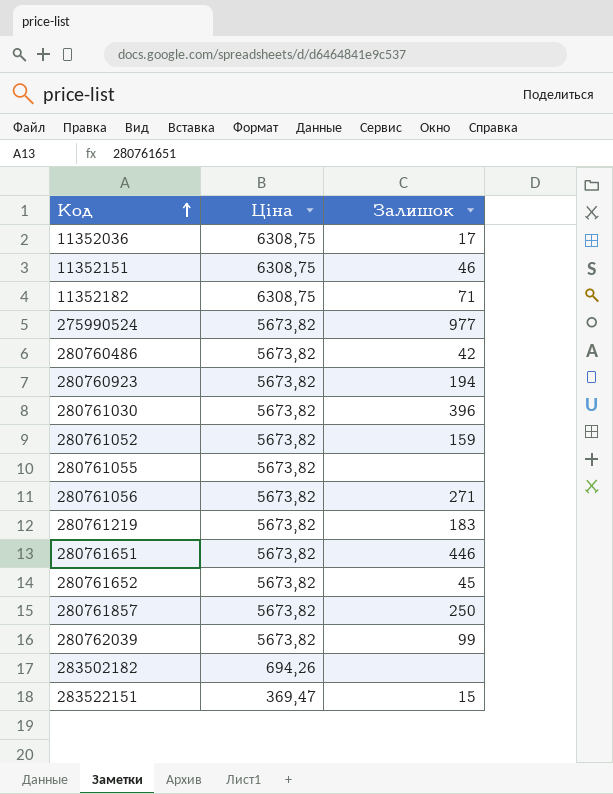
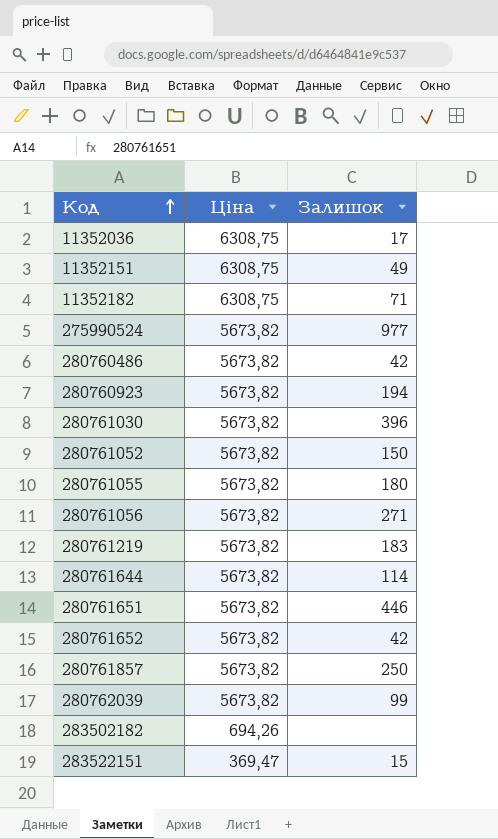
11352151 | Залишок: 46 -> 49
280761052 | Залишок: 159 -> 150
280761055 | Залишок: none -> 180
row 280761644: none -> 5673,82 | 114
280761652 | Залишок: 45 -> 42

